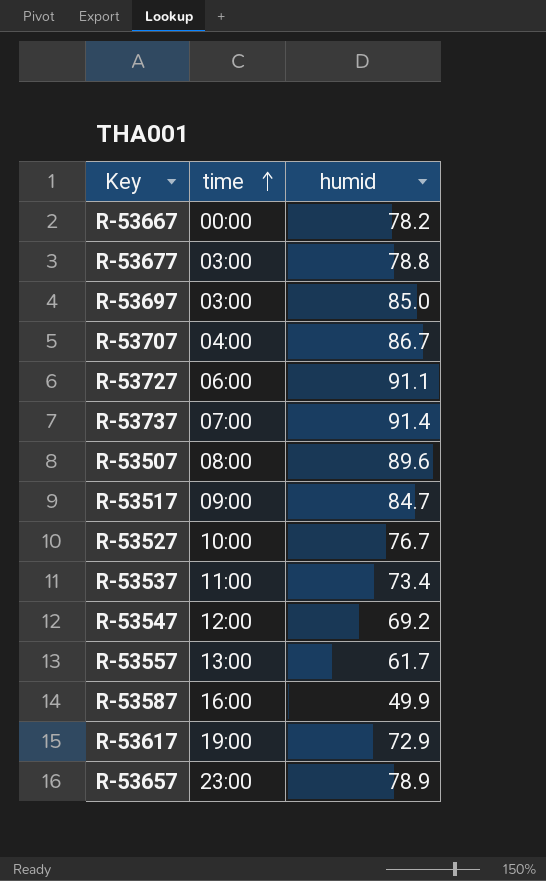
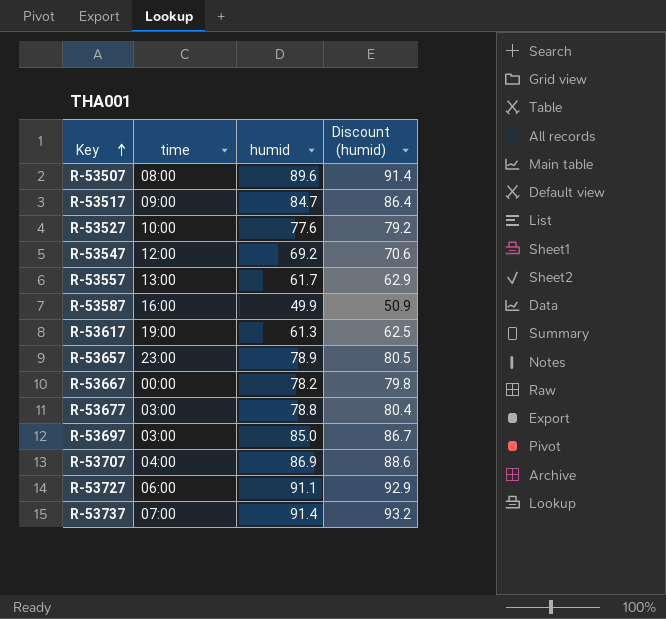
row order: time ascending -> Key ascending
column Discount (humid) | formula: none -> [humid] * 1.02
row R-53537: 11:00 | 73.4 -> none
R-53527 | humid: 76.7 -> 77.6
R-53617 | humid: 72.9 -> 61.3
R-53707 | humid: 86.7 -> 86.9

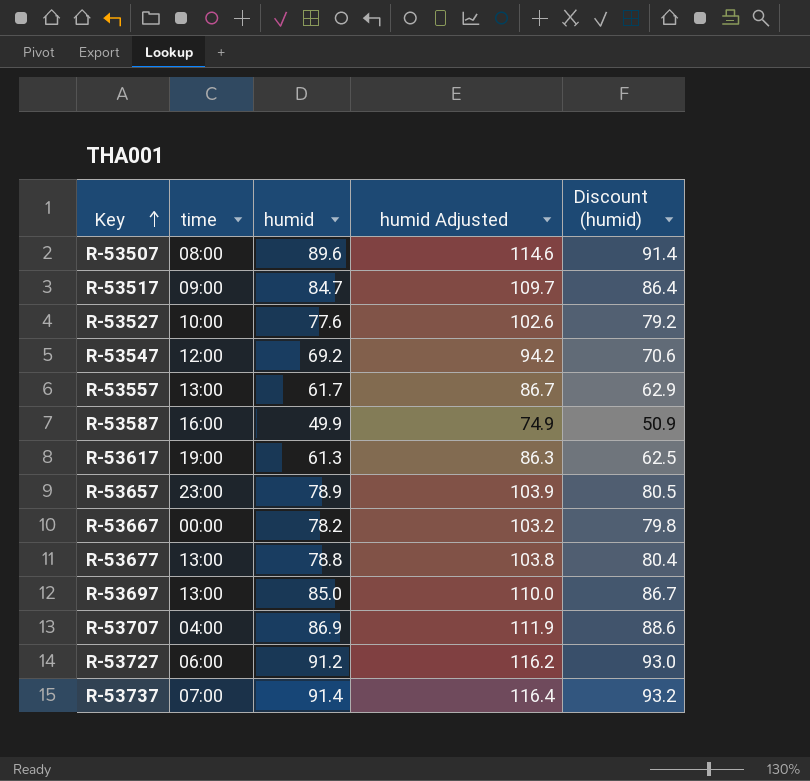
column humid Adjusted | formula: none -> [humid] + 25
R-53677 | time: 03:00 -> 13:00
R-53697 | time: 03:00 -> 13:00
R-53727 | humid: 91.1 -> 91.2
R-53727 | Discount (humid): 92.9 -> 93.0

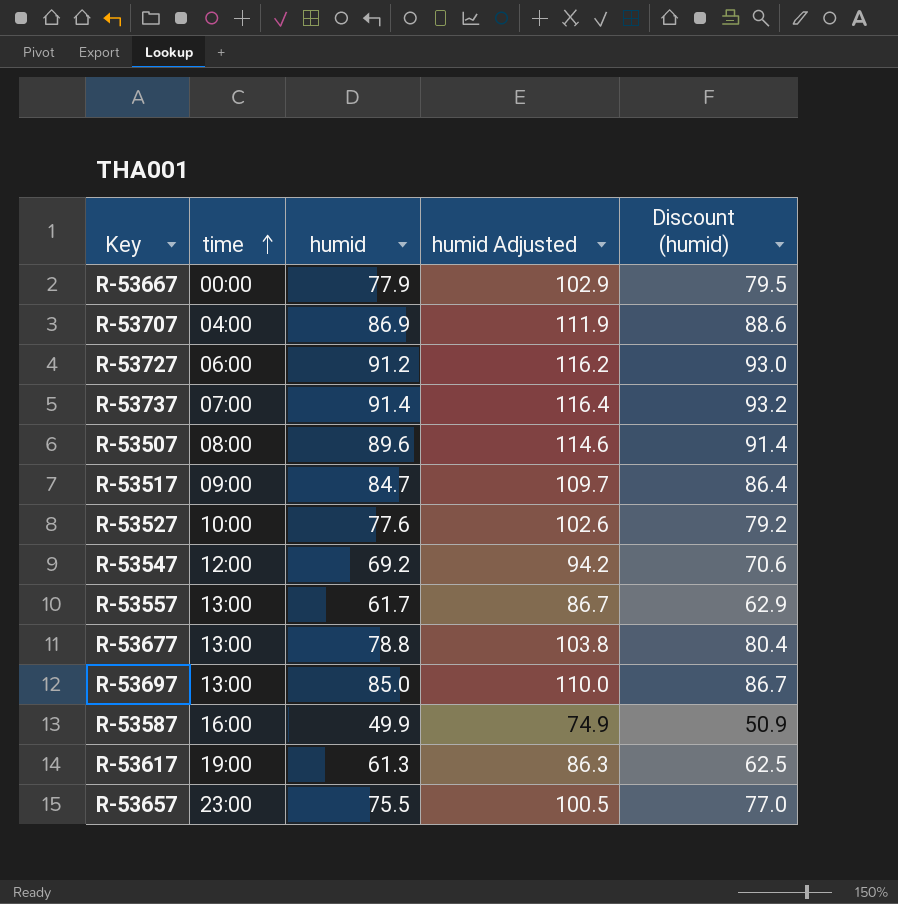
row order: Key ascending -> time ascending
R-53667 | humid: 78.2 -> 77.9
R-53667 | humid Adjusted: 103.2 -> 102.9
R-53667 | Discount (humid): 79.8 -> 79.5
R-53657 | humid: 78.9 -> 75.5
R-53657 | humid Adjusted: 103.9 -> 100.5
R-53657 | Discount (humid): 80.5 -> 77.0

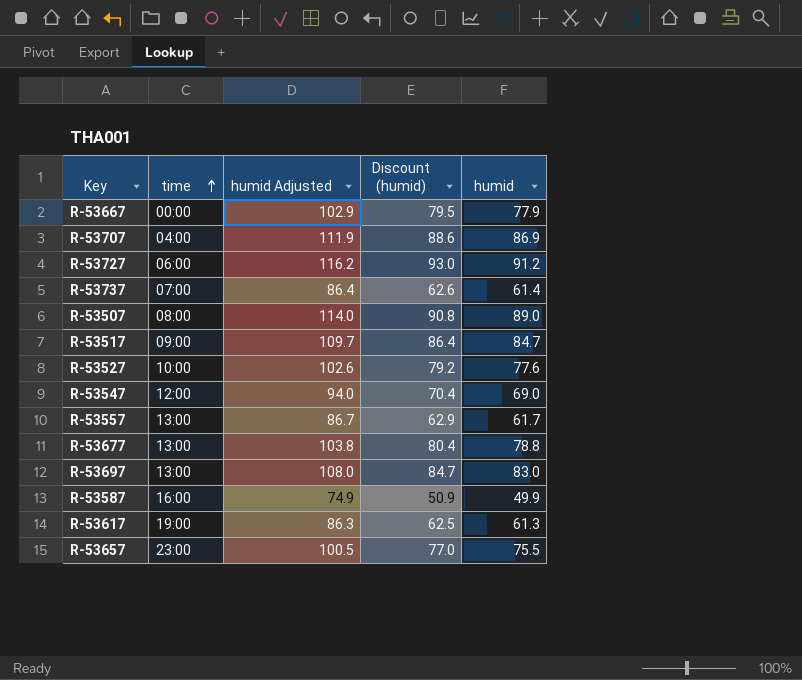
column humid | position: 3 -> 5
R-53737 | humid Adjusted: 116.4 -> 86.4
R-53737 | Discount (humid): 93.2 -> 62.6
R-53737 | humid: 91.4 -> 61.4
R-53507 | humid Adjusted: 114.6 -> 114.0
R-53507 | Discount (humid): 91.4 -> 90.8
R-53507 | humid: 89.6 -> 89.0
R-53547 | humid Adjusted: 94.2 -> 94.0
R-53547 | Discount (humid): 70.6 -> 70.4
R-53547 | humid: 69.2 -> 69.0
R-53697 | humid Adjusted: 110.0 -> 108.0
R-53697 | Discount (humid): 86.7 -> 84.7
R-53697 | humid: 85.0 -> 83.0

